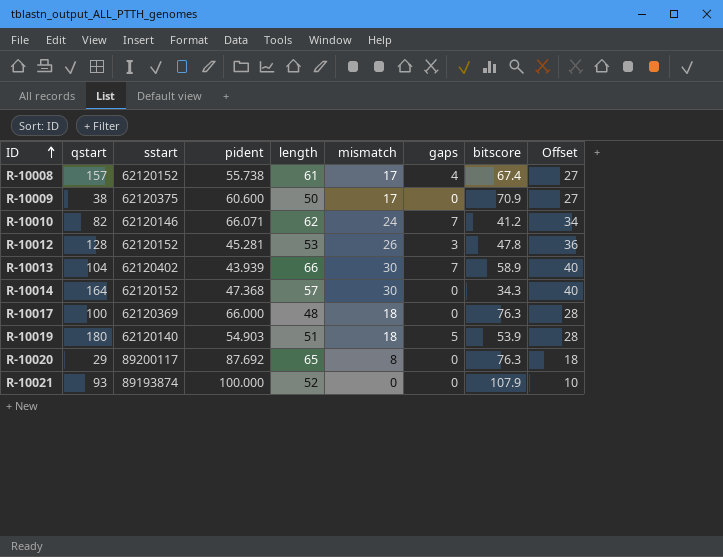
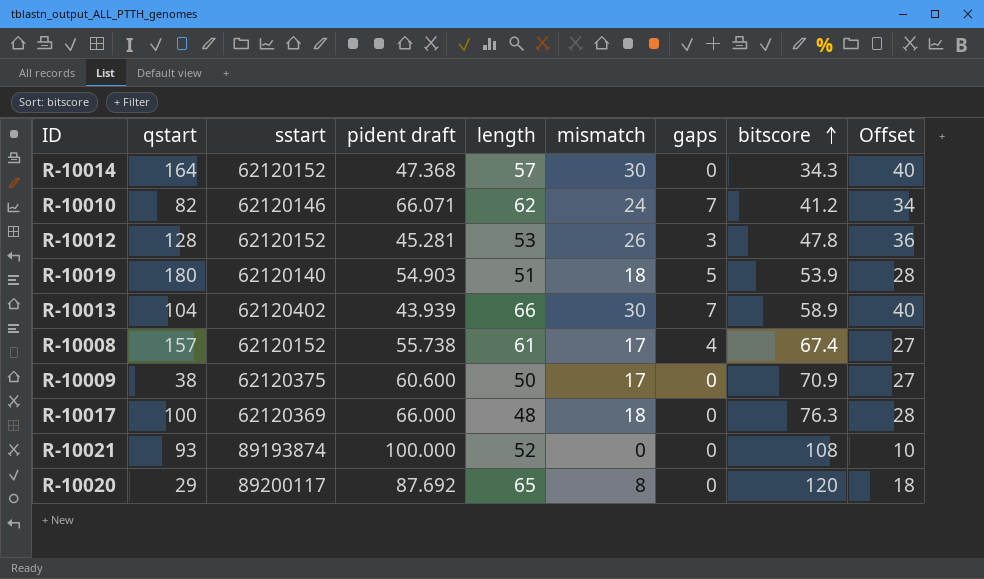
row order: ID ascending -> bitscore ascending
column name: pident -> pident draft
R-10021 | bitscore: 107.9 -> 108
R-10020 | bitscore: 76.3 -> 120

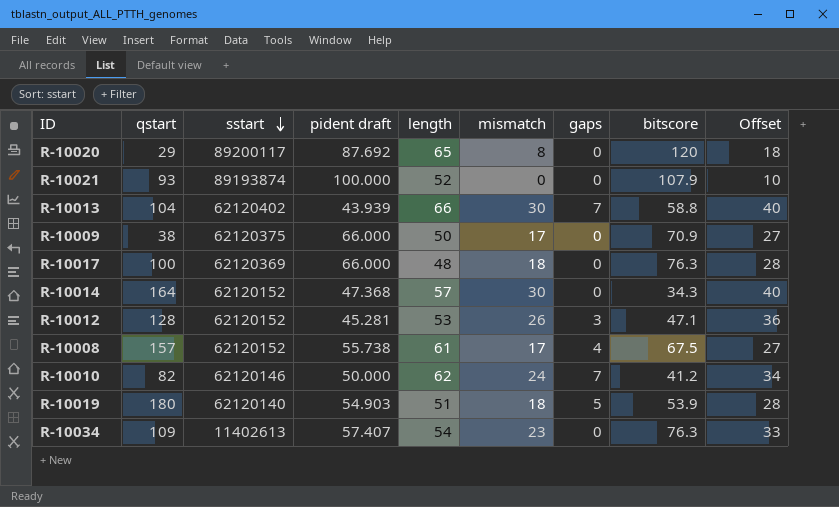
row order: bitscore ascending -> sstart descending
R-10021 | bitscore: 108 -> 107.9
R-10013 | bitscore: 58.9 -> 58.8
R-10009 | pident draft: 60.600 -> 66.000
R-10012 | bitscore: 47.8 -> 47.1
R-10008 | bitscore: 67.4 -> 67.5
R-10010 | pident draft: 66.071 -> 50.000
row R-10034: none -> 109 | 11402613 | 57.407 | 54 | 23 | 0 | 76.3 | 33

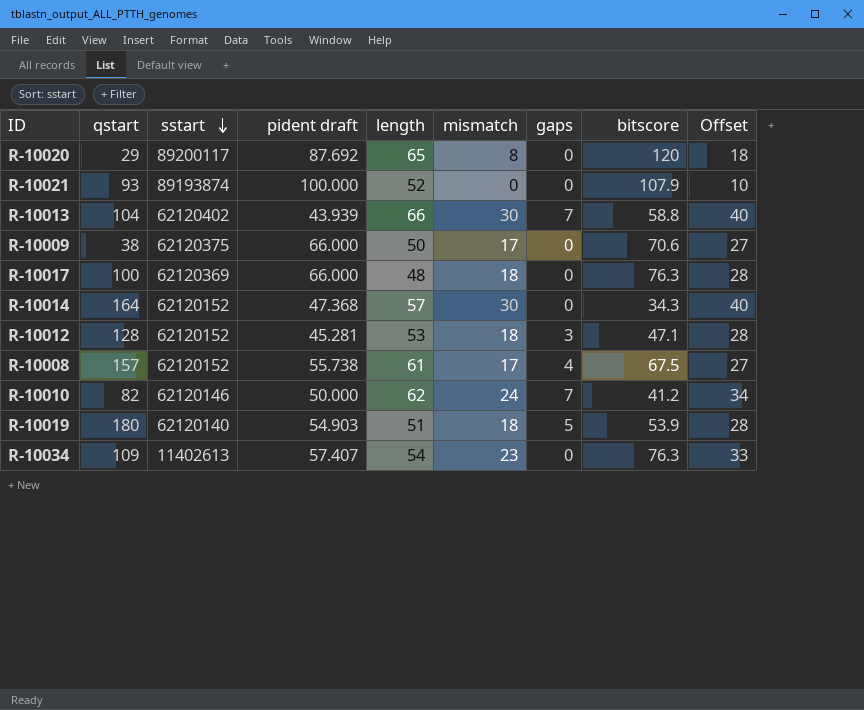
R-10009 | bitscore: 70.9 -> 70.6
R-10012 | mismatch: 26 -> 18
R-10012 | Offset: 36 -> 28

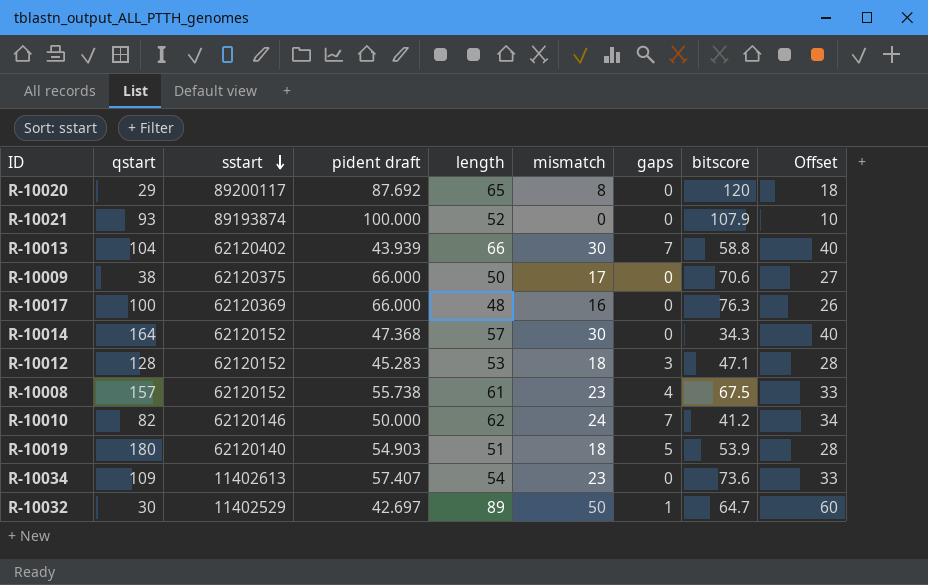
R-10017 | mismatch: 18 -> 16
R-10017 | Offset: 28 -> 26
R-10012 | pident draft: 45.281 -> 45.283
R-10008 | mismatch: 17 -> 23
R-10008 | Offset: 27 -> 33
R-10034 | bitscore: 76.3 -> 73.6
row R-10032: none -> 30 | 11402529 | 42.697 | 89 | 50 | 1 | 64.7 | 60

